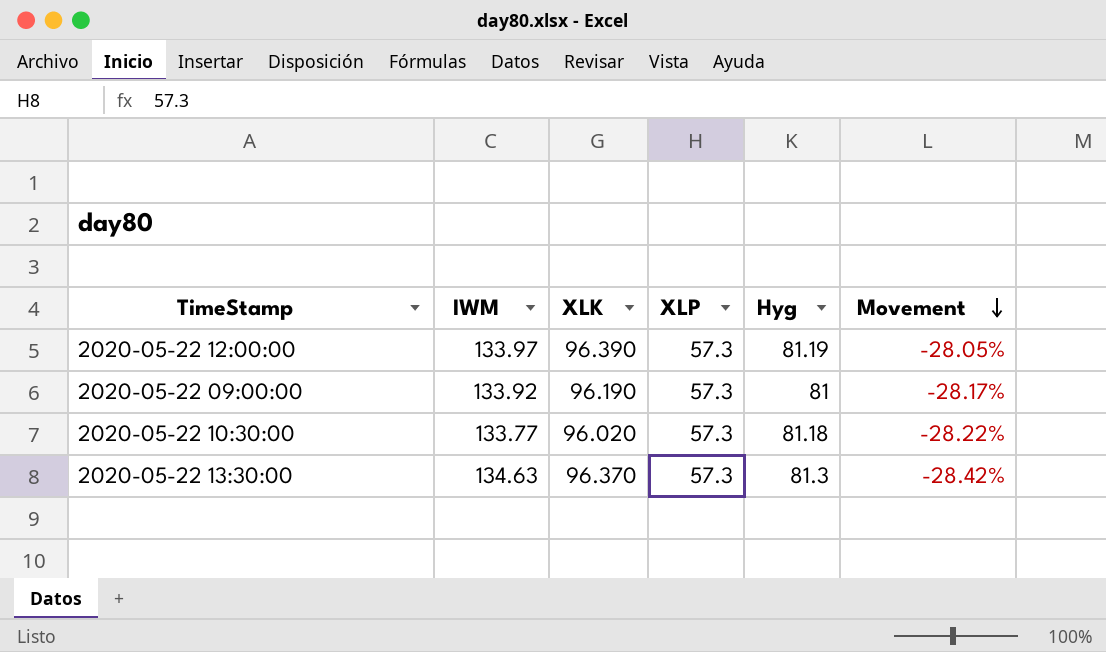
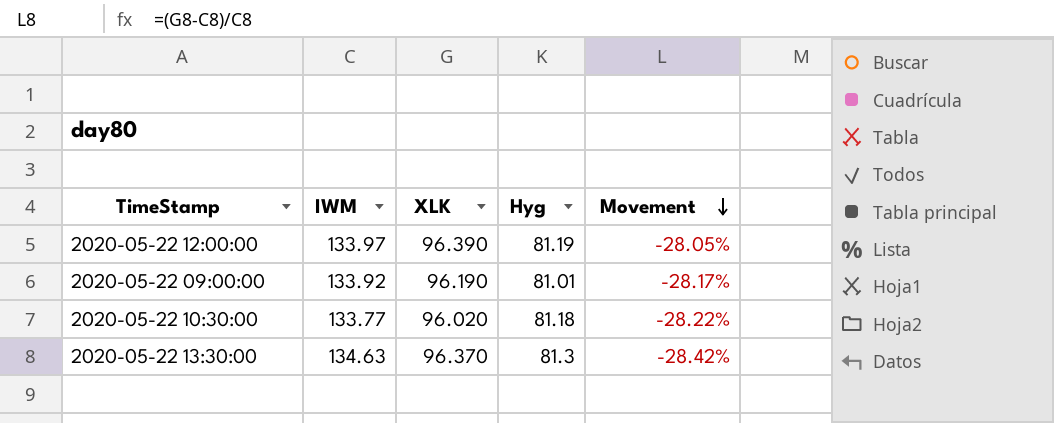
column XLP | position: 4 -> none
2020-05-22 09:00:00 | Hyg: 81 -> 81.01

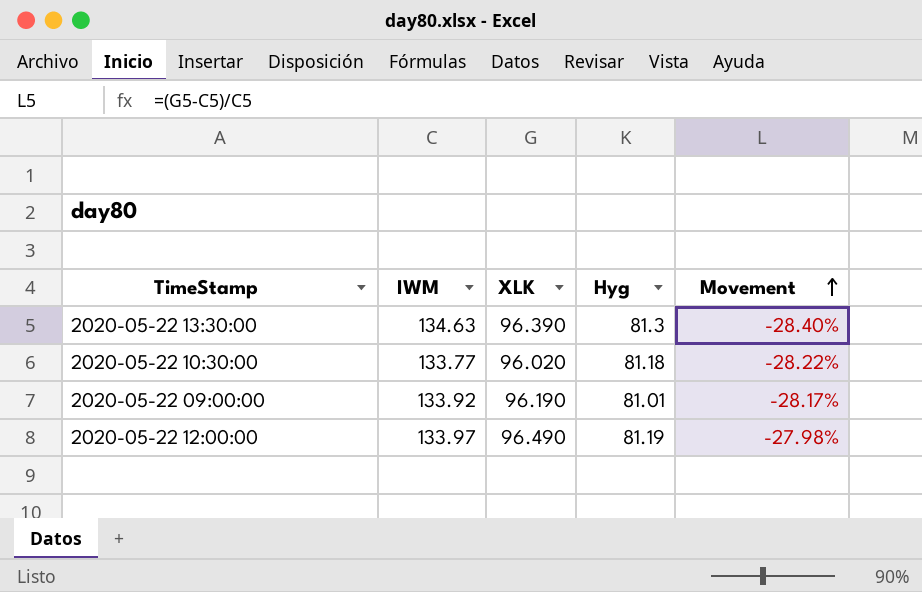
row order: Movement descending -> Movement ascending
2020-05-22 13:30:00 | XLK: 96.370 -> 96.390
2020-05-22 13:30:00 | Movement: -28.42% -> -28.40%
2020-05-22 12:00:00 | XLK: 96.390 -> 96.490
2020-05-22 12:00:00 | Movement: -28.05% -> -27.98%

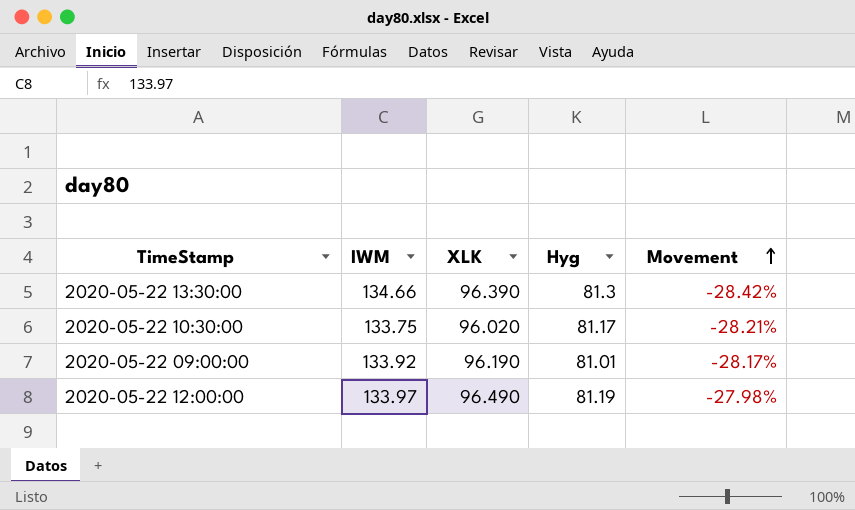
2020-05-22 13:30:00 | IWM: 134.63 -> 134.66
2020-05-22 13:30:00 | Movement: -28.40% -> -28.42%
2020-05-22 10:30:00 | IWM: 133.77 -> 133.75
2020-05-22 10:30:00 | Hyg: 81.18 -> 81.17
2020-05-22 10:30:00 | Movement: -28.22% -> -28.21%

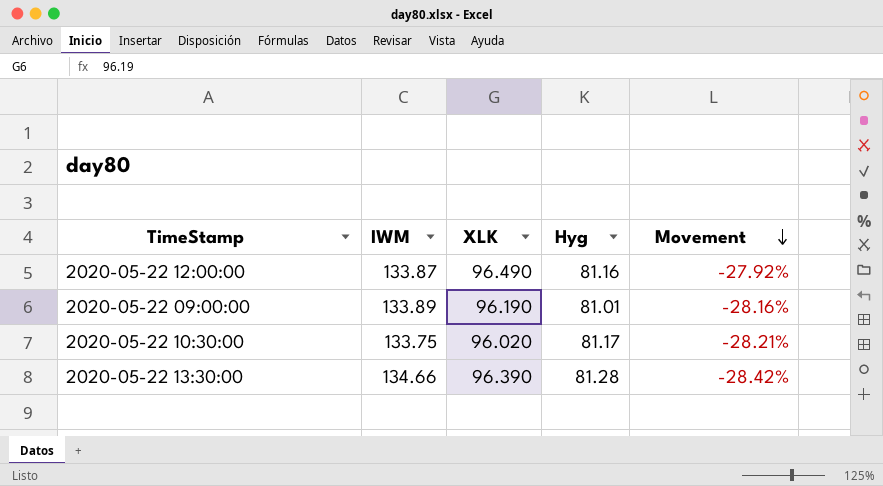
row order: Movement ascending -> Movement descending
2020-05-22 12:00:00 | IWM: 133.97 -> 133.87
2020-05-22 12:00:00 | Hyg: 81.19 -> 81.16
2020-05-22 12:00:00 | Movement: -27.98% -> -27.92%
2020-05-22 09:00:00 | IWM: 133.92 -> 133.89
2020-05-22 09:00:00 | Movement: -28.17% -> -28.16%
2020-05-22 13:30:00 | Hyg: 81.3 -> 81.28

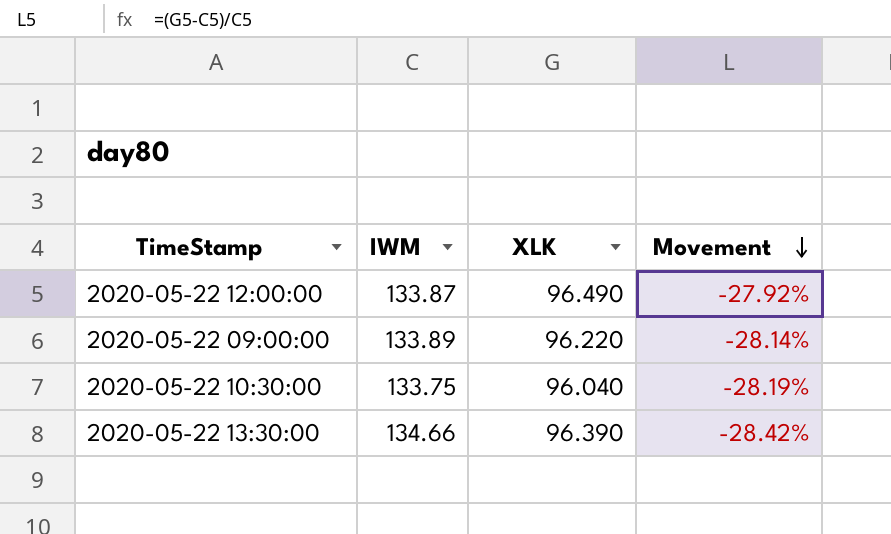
column Hyg | position: 4 -> none
2020-05-22 09:00:00 | XLK: 96.190 -> 96.220
2020-05-22 09:00:00 | Movement: -28.16% -> -28.14%
2020-05-22 10:30:00 | XLK: 96.020 -> 96.040
2020-05-22 10:30:00 | Movement: -28.21% -> -28.19%

